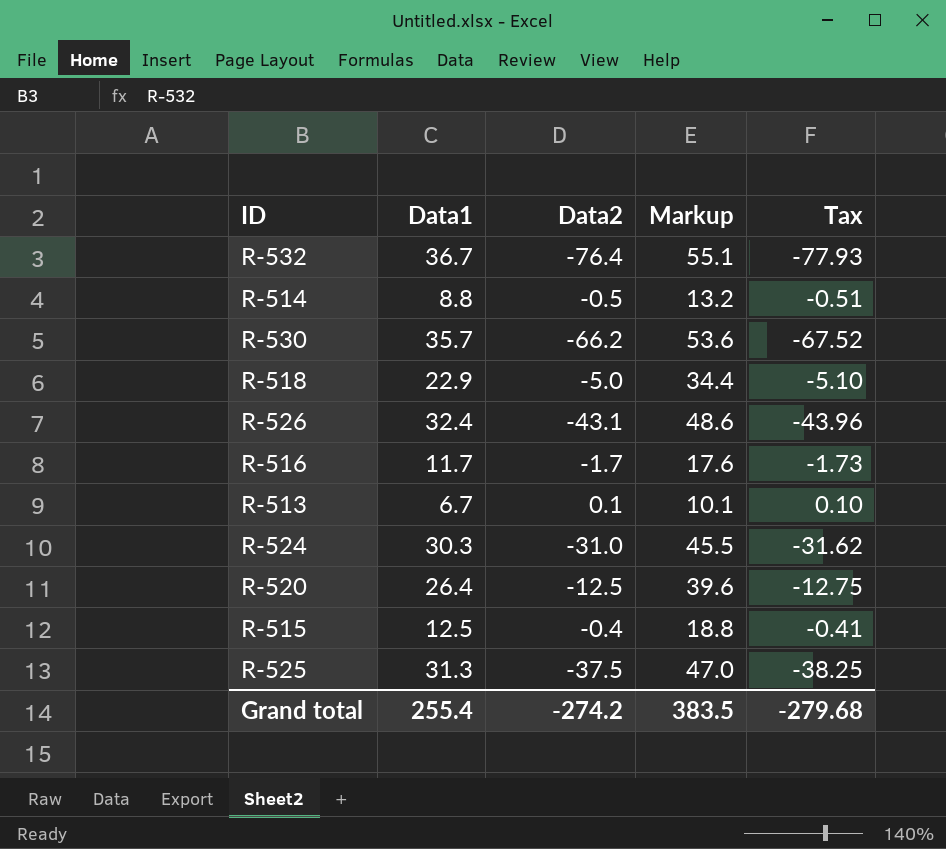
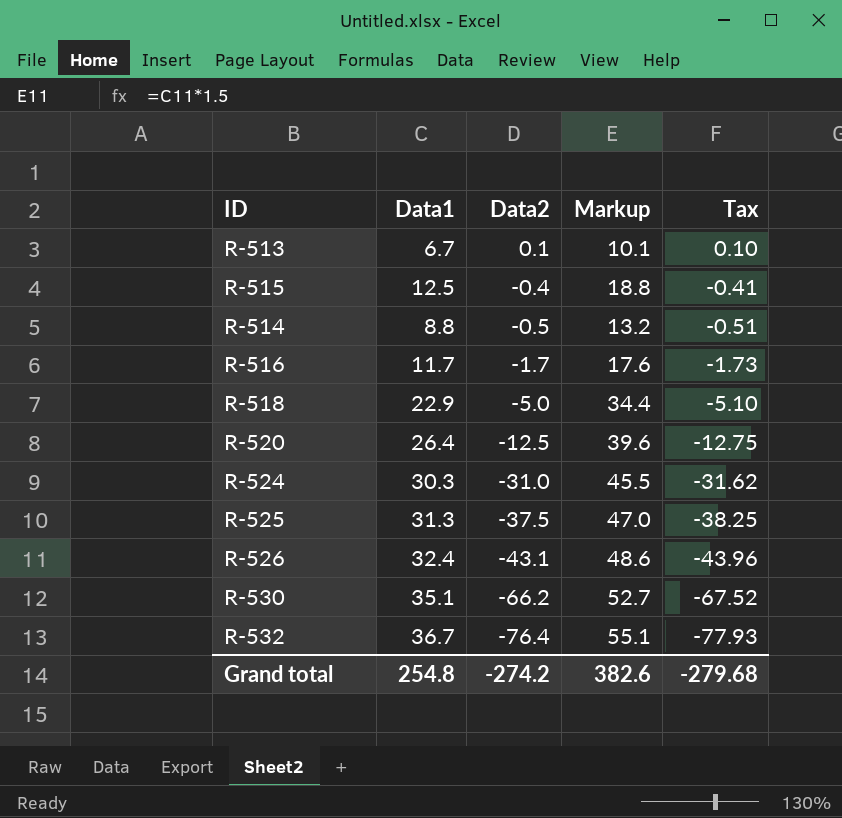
row order: none -> Data2 descending
R-530 | Data1: 35.7 -> 35.1
R-530 | Markup: 53.6 -> 52.7
Grand total | Data1: 255.4 -> 254.8
Grand total | Markup: 383.5 -> 382.6

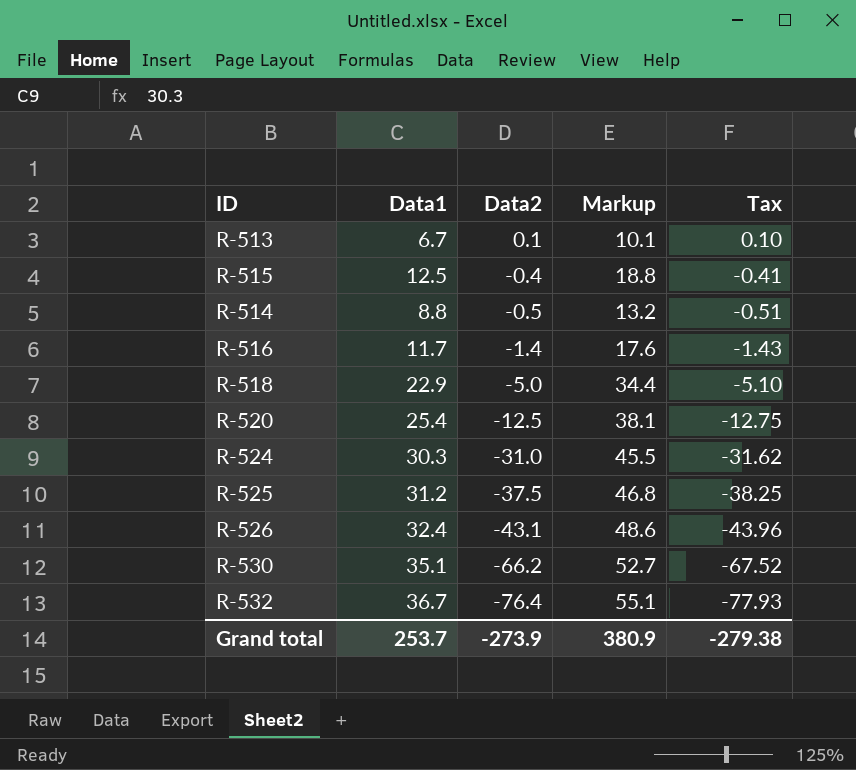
R-516 | Data2: -1.7 -> -1.4
R-516 | Tax: -1.73 -> -1.43
R-520 | Data1: 26.4 -> 25.4
R-520 | Markup: 39.6 -> 38.1
R-525 | Data1: 31.3 -> 31.2
R-525 | Markup: 47.0 -> 46.8
Grand total | Data1: 254.8 -> 253.7
Grand total | Data2: -274.2 -> -273.9
Grand total | Markup: 382.6 -> 380.9
Grand total | Tax: -279.68 -> -279.38

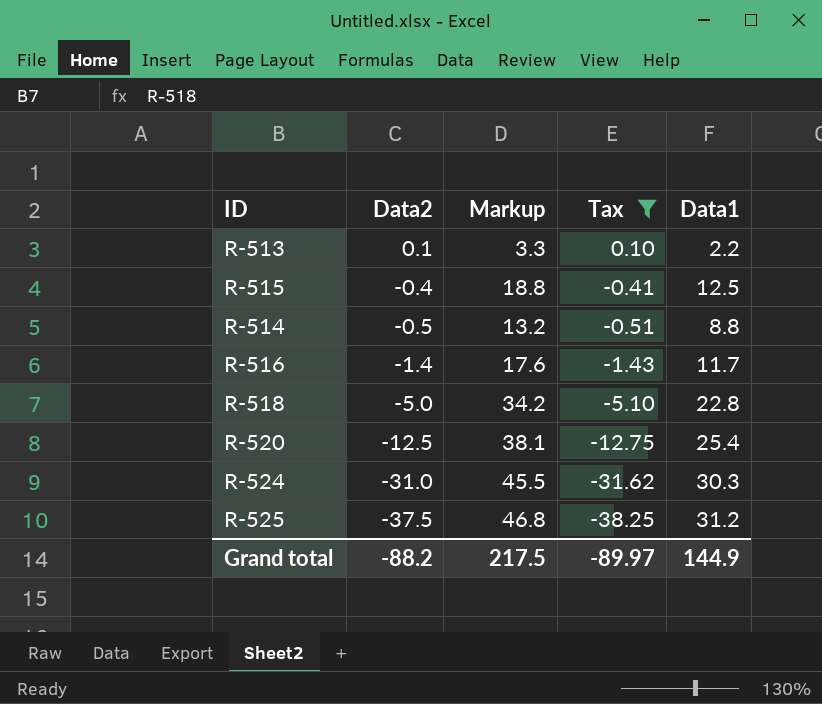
filter: none -> Tax >= -38.25
column Data1 | position: 2 -> 5
R-513 | Markup: 10.1 -> 3.3
R-513 | Data1: 6.7 -> 2.2
R-518 | Markup: 34.4 -> 34.2
R-518 | Data1: 22.9 -> 22.8
Grand total | Data2: -273.9 -> -88.2
Grand total | Markup: 380.9 -> 217.5
Grand total | Tax: -279.38 -> -89.97
Grand total | Data1: 253.7 -> 144.9

